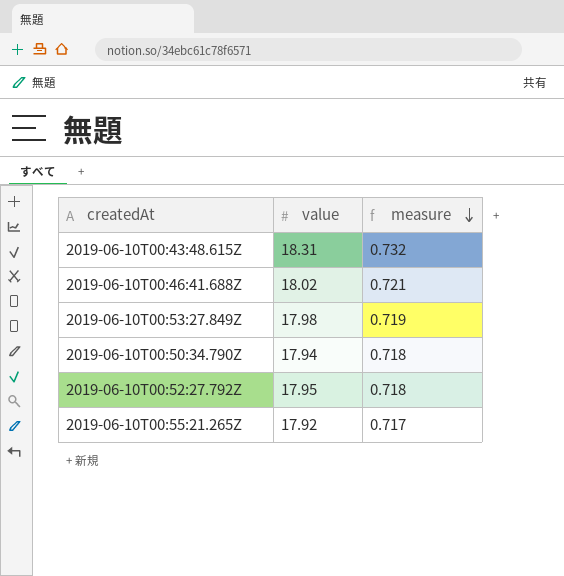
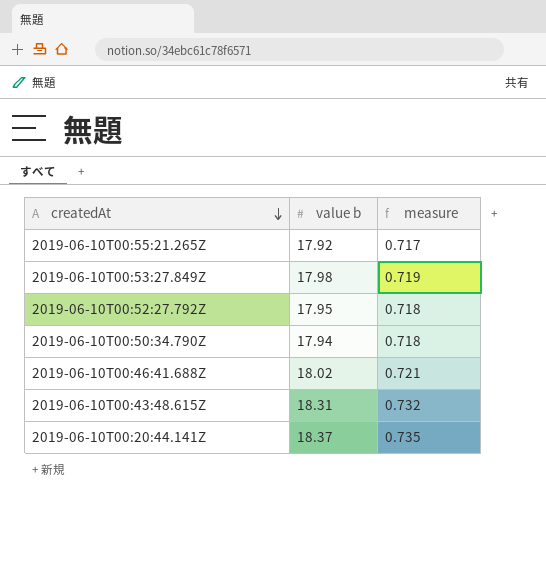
row order: measure descending -> createdAt descending
column name: value -> value b
row 2019-06-10T00:20:44.141Z: none -> 18.37 | 0.735

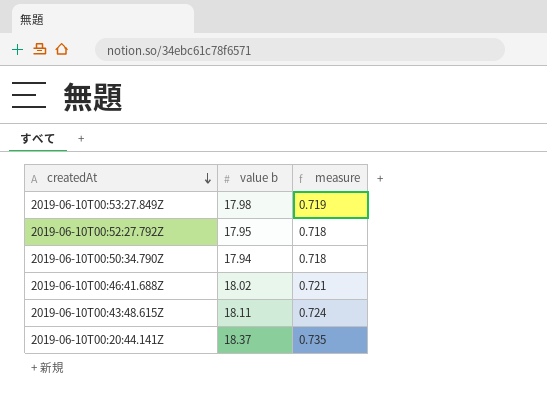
row 2019-06-10T00:55:21.265Z: 17.92 | 0.717 -> none
2019-06-10T00:43:48.615Z | value b: 18.31 -> 18.11
2019-06-10T00:43:48.615Z | measure: 0.732 -> 0.724

